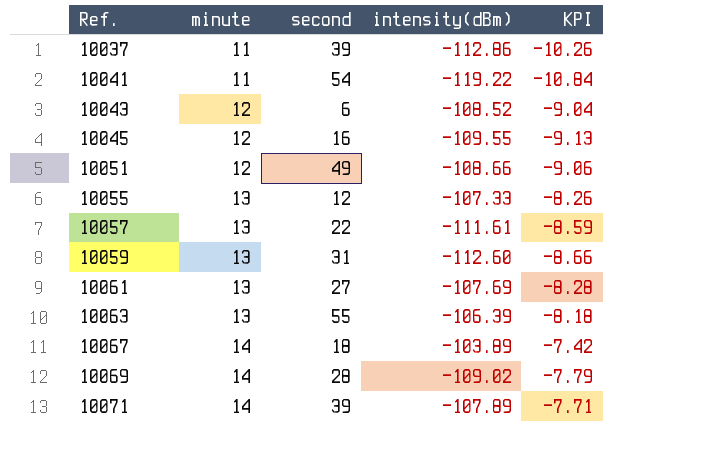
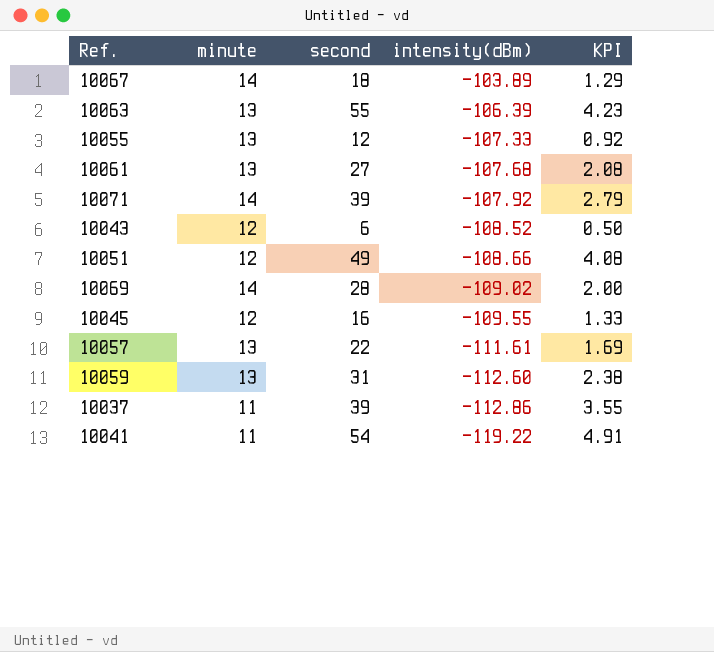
row order: Ref. ascending -> intensity(dBm) descending
column KPI | formula: [intensity(dBm)] / [minute] -> [second] / [minute]
10061 | intensity(dBm): -107.69 -> -107.68
10071 | intensity(dBm): -107.89 -> -107.92

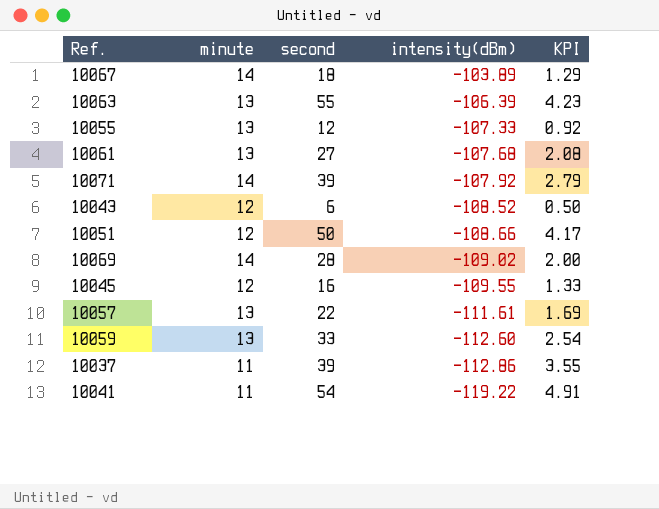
10051 | second: 49 -> 50
10051 | KPI: 4.08 -> 4.17
10059 | second: 31 -> 33
10059 | KPI: 2.38 -> 2.54

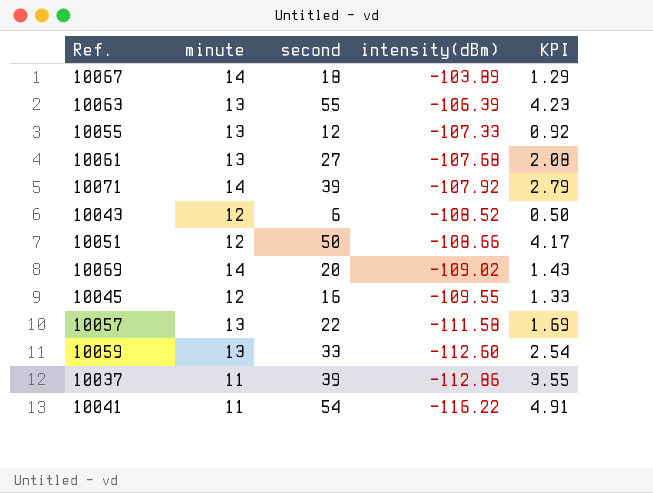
10069 | second: 28 -> 20
10069 | KPI: 2.00 -> 1.43
10057 | intensity(dBm): -111.61 -> -111.58
10041 | intensity(dBm): -119.22 -> -116.22

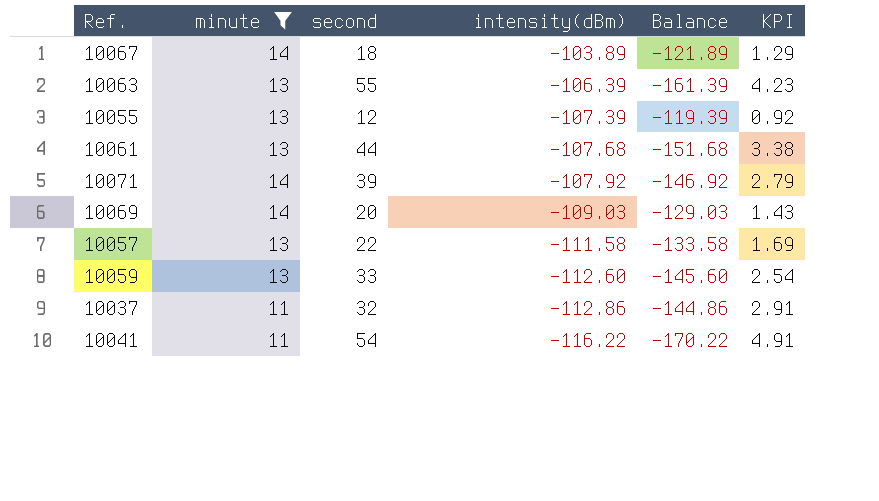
filter: none -> minute != 12
column Balance | formula: none -> [intensity(dBm)] - [second]
10055 | intensity(dBm): -107.33 -> -107.39
10061 | second: 27 -> 44
10061 | KPI: 2.08 -> 3.38
10069 | intensity(dBm): -109.02 -> -109.03
10037 | second: 39 -> 32
10037 | KPI: 3.55 -> 2.91

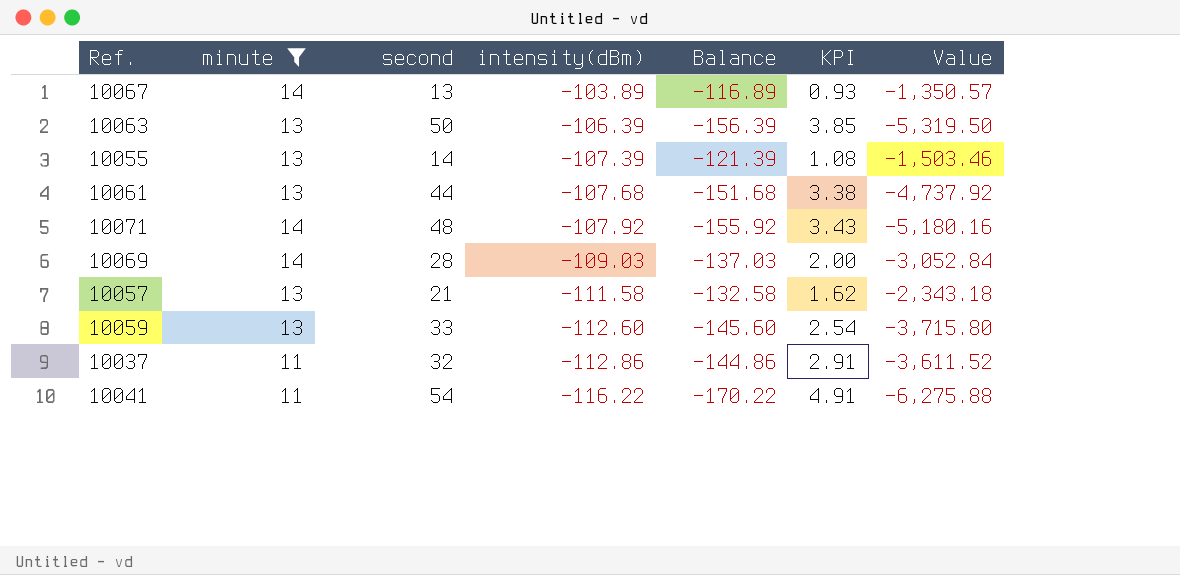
column Value | formula: none -> [second] * [intensity(dBm)]
10067 | second: 18 -> 13
10067 | Balance: -121.89 -> -116.89
10067 | KPI: 1.29 -> 0.93
10063 | second: 55 -> 50
10063 | Balance: -161.39 -> -156.39
10063 | KPI: 4.23 -> 3.85
10055 | second: 12 -> 14
10055 | Balance: -119.39 -> -121.39
10055 | KPI: 0.92 -> 1.08
10071 | second: 39 -> 48
10071 | Balance: -146.92 -> -155.92
10071 | KPI: 2.79 -> 3.43
10069 | second: 20 -> 28
10069 | Balance: -129.03 -> -137.03
10069 | KPI: 1.43 -> 2.00
10057 | second: 22 -> 21
10057 | Balance: -133.58 -> -132.58
10057 | KPI: 1.69 -> 1.62

